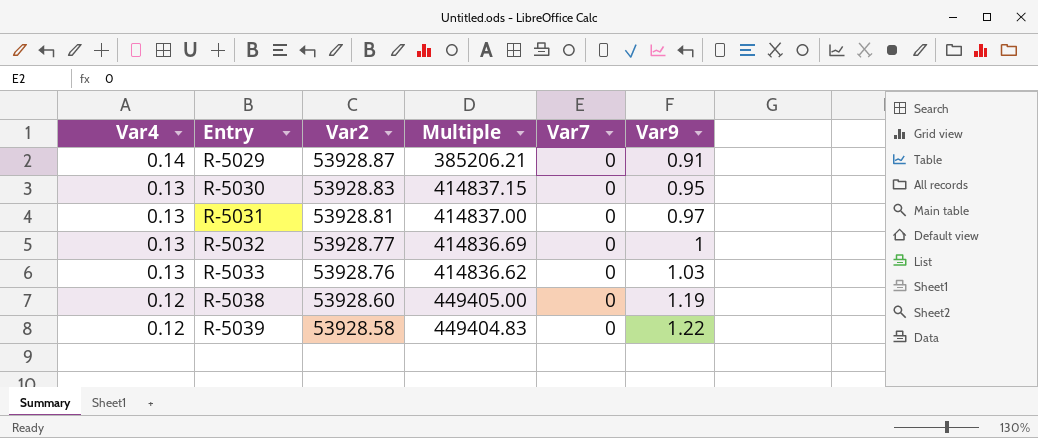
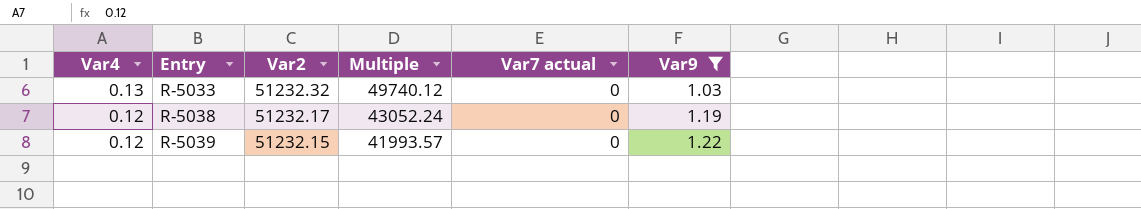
filter: none -> Var9 >= 1.03
column Multiple | formula: [Var2] / [Var4] -> [Var2] / [Var9]
column name: Var7 -> Var7 actual
R-5033 | Var2: 53928.76 -> 51232.32
R-5038 | Var2: 53928.60 -> 51232.17
R-5039 | Var2: 53928.58 -> 51232.15

